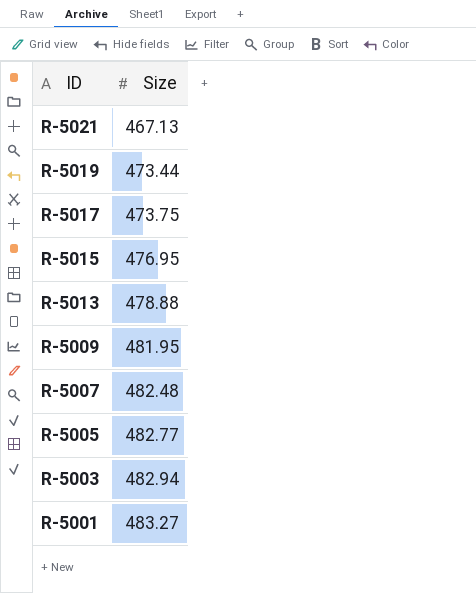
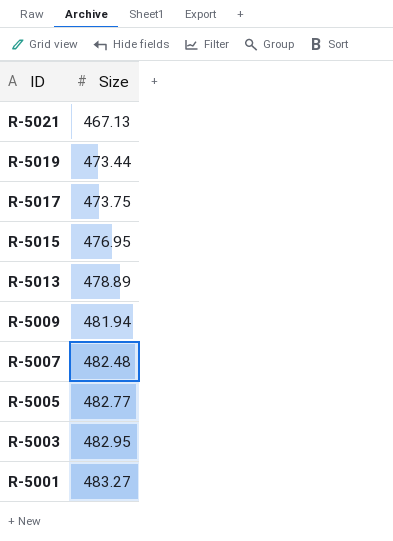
R-5013 | Size: 478.88 -> 478.89
R-5009 | Size: 481.95 -> 481.94
R-5003 | Size: 482.94 -> 482.95

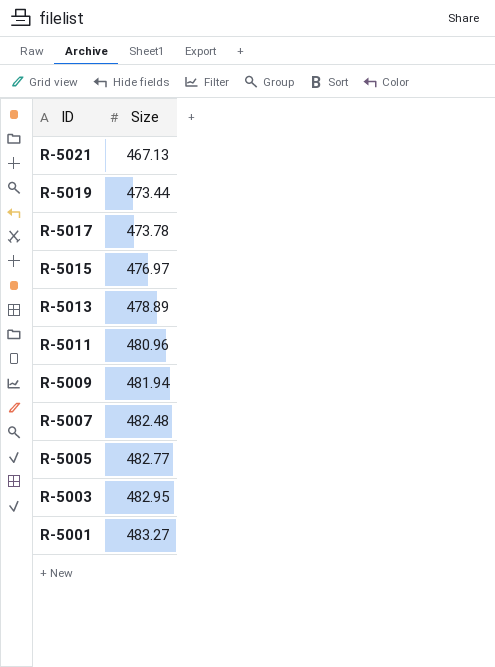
R-5017 | Size: 473.75 -> 473.78
R-5015 | Size: 476.95 -> 476.97
row R-5011: none -> 480.96

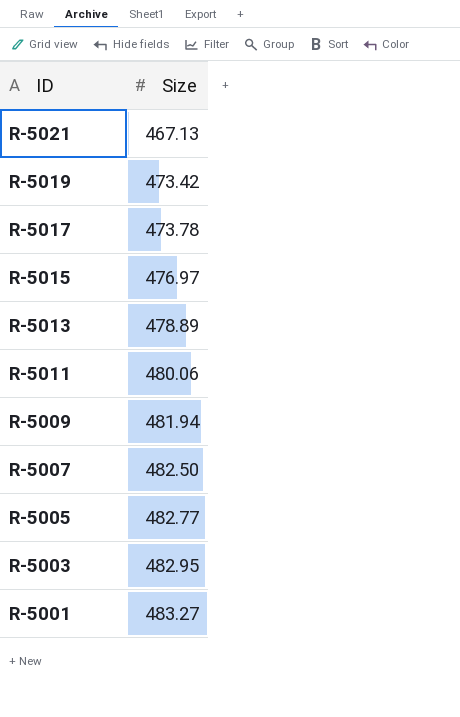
R-5019 | Size: 473.44 -> 473.42
R-5011 | Size: 480.96 -> 480.06
R-5007 | Size: 482.48 -> 482.50

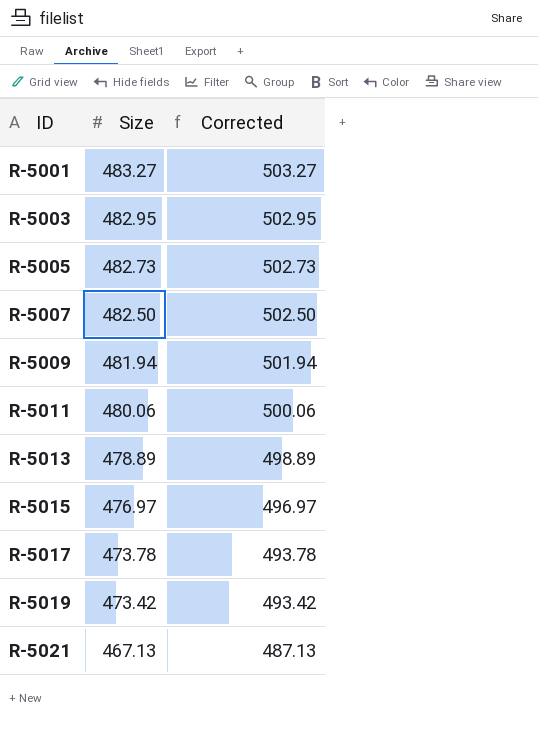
row order: ID descending -> ID ascending
column Corrected | formula: none -> [Size] + 20
R-5005 | Size: 482.77 -> 482.73

